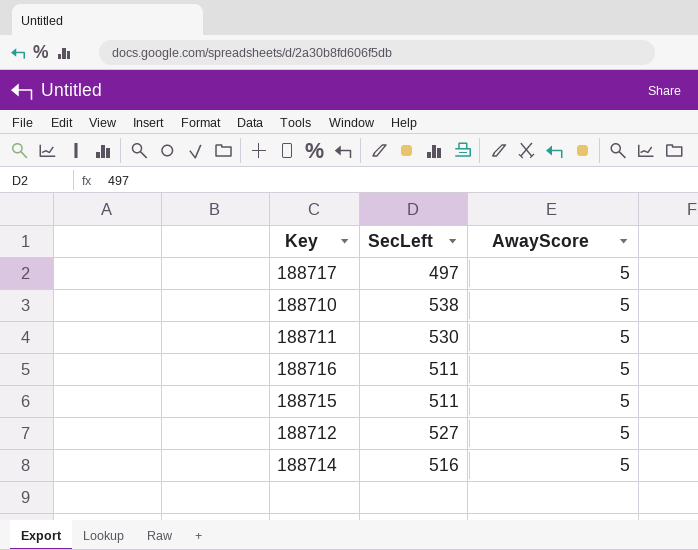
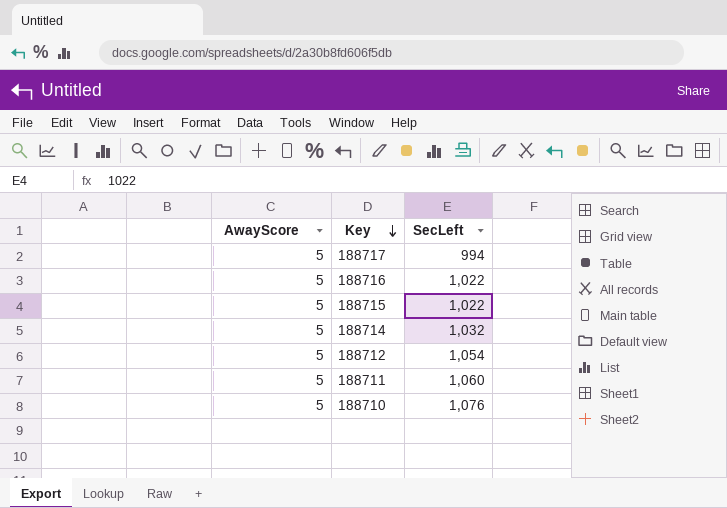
row order: none -> Key descending
column AwayScore | position: 3 -> 1
188717 | SecLeft: 497 -> 994
188716 | SecLeft: 511 -> 1,022
188715 | SecLeft: 511 -> 1,022
188714 | SecLeft: 516 -> 1,032
188712 | SecLeft: 527 -> 1,054
188711 | SecLeft: 530 -> 1,060
188710 | SecLeft: 538 -> 1,076

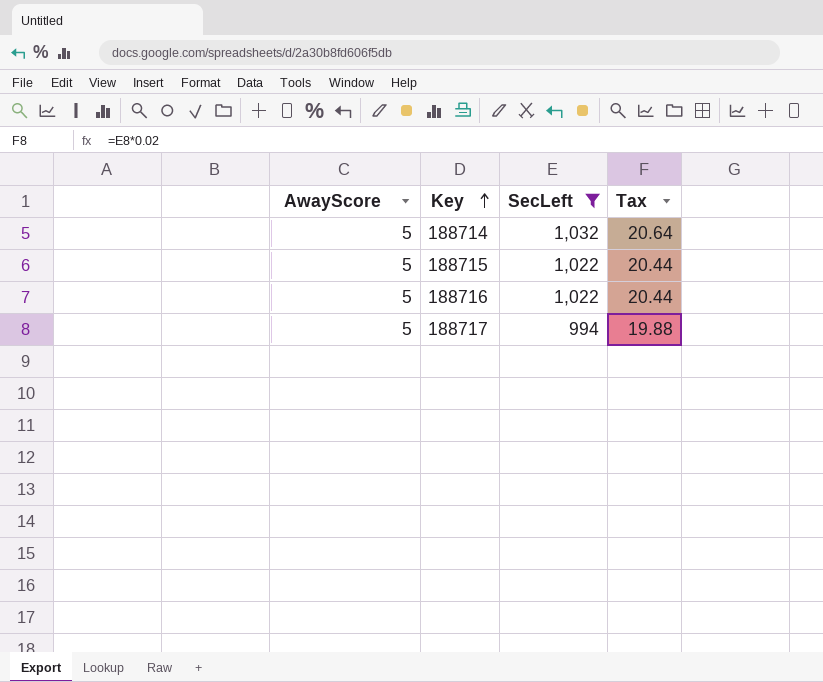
filter: none -> SecLeft <= 1,032
row order: Key descending -> Key ascending
column Tax | formula: none -> [SecLeft] * 0.02

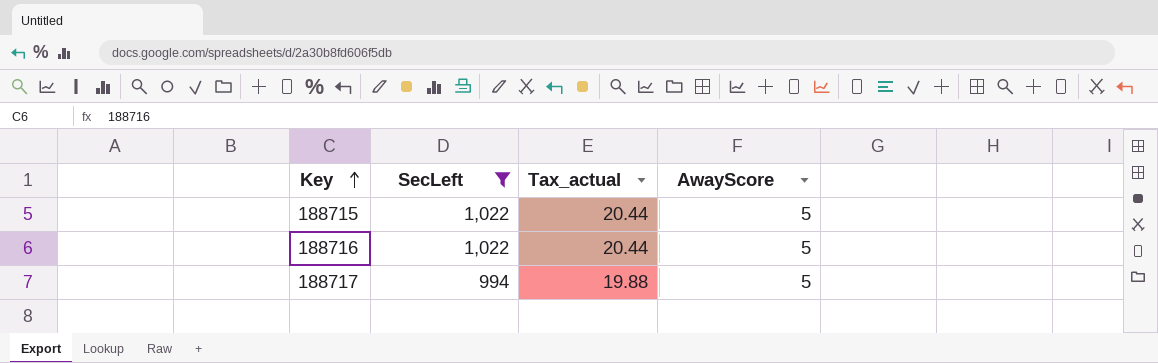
column name: Tax -> Tax_actual
column AwayScore | position: 1 -> 4
row 188714: 5 | 1,032 | 20.64 -> none

